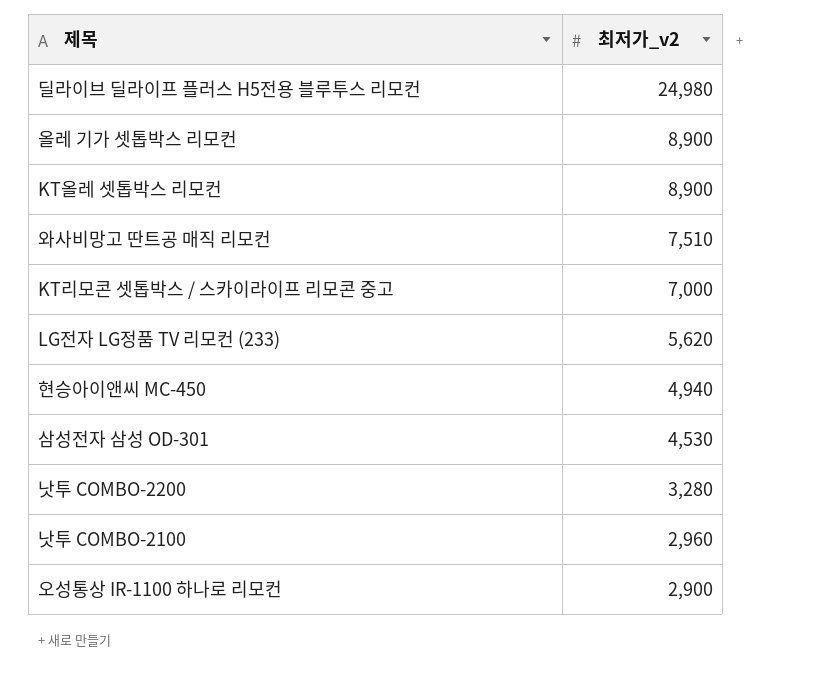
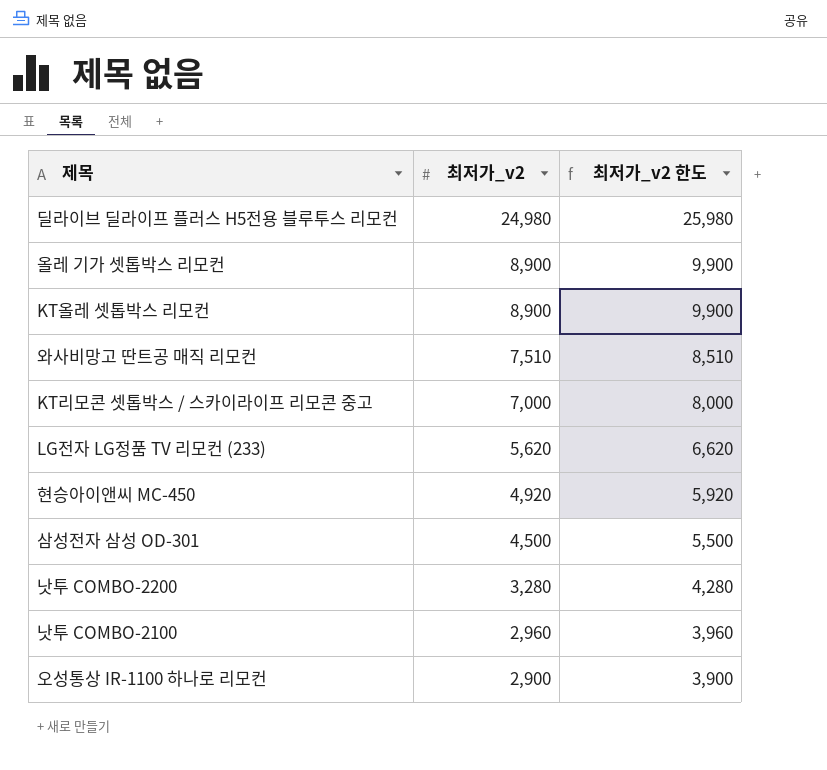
column 최저가_v2 한도 | formula: none -> [최저가_v2] + 1000
현승아이앤씨 MC-450 | 최저가_v2: 4,940 -> 4,920
삼성전자 삼성 OD-301 | 최저가_v2: 4,530 -> 4,500

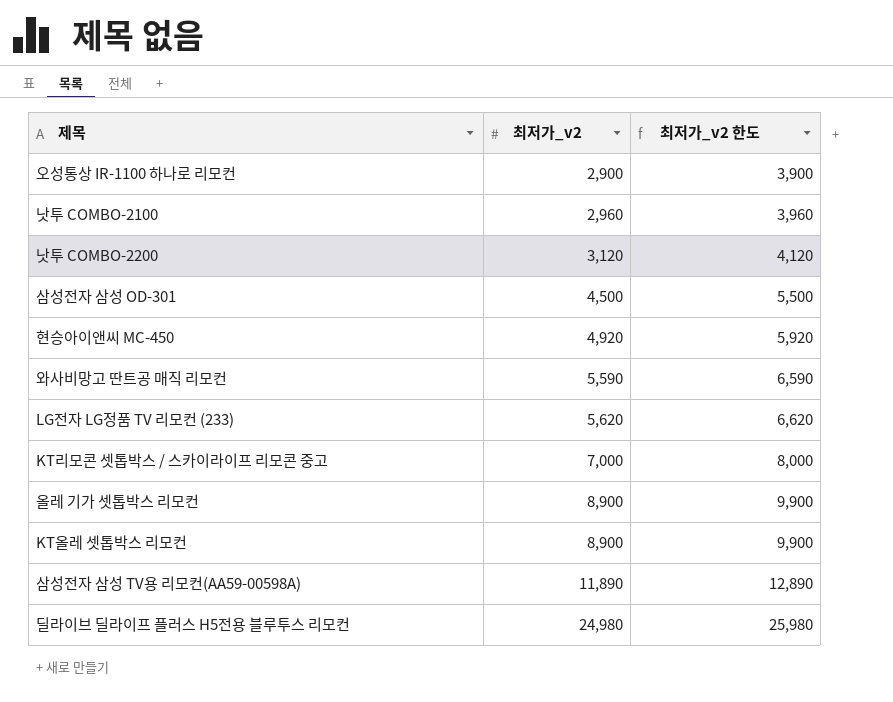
row order: 최저가_v2 descending -> 최저가_v2 ascending
낫투 COMBO-2200 | 최저가_v2: 3,280 -> 3,120
낫투 COMBO-2200 | 최저가_v2 한도: 4,280 -> 4,120
와사비망고 딴트공 매직 리모컨 | 최저가_v2: 7,510 -> 5,590
와사비망고 딴트공 매직 리모컨 | 최저가_v2 한도: 8,510 -> 6,590
row 삼성전자 삼성 TV용 리모컨(AA59-00598A): none -> 11,890 | 12,890

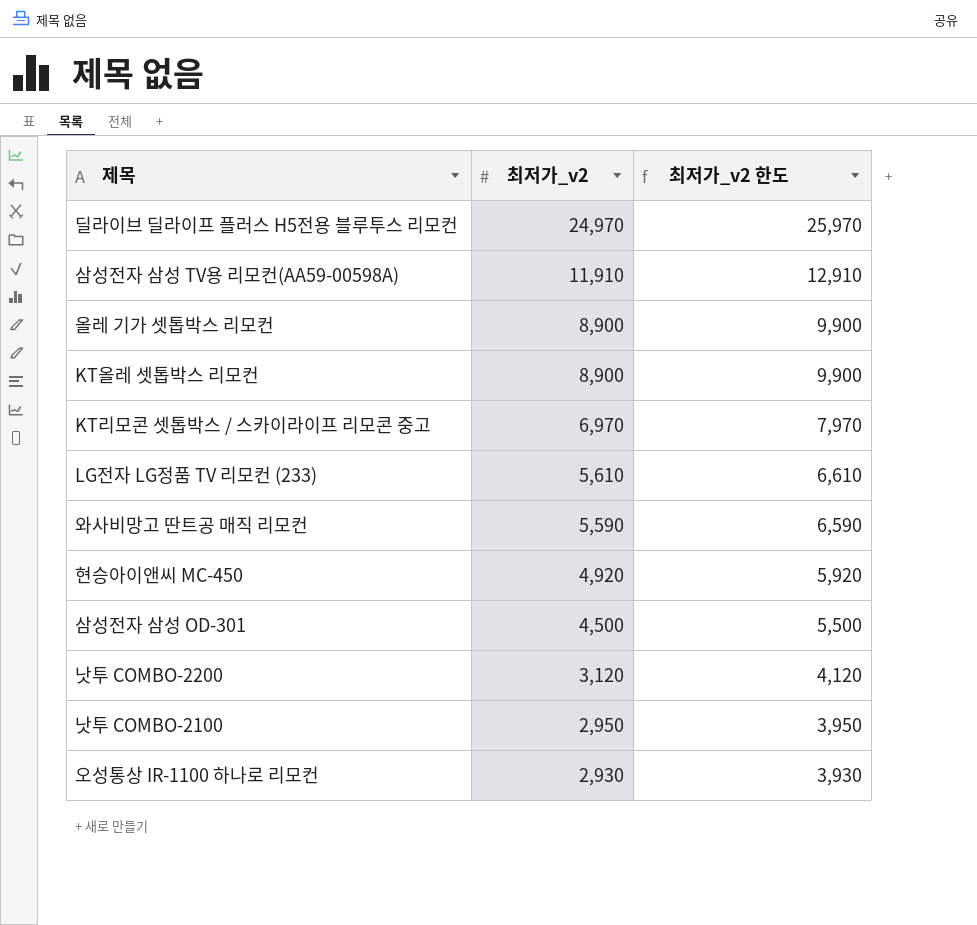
row order: 최저가_v2 ascending -> 최저가_v2 descending
딜라이브 딜라이프 플러스 H5전용 블루투스 리모컨 | 최저가_v2: 24,980 -> 24,970
딜라이브 딜라이프 플러스 H5전용 블루투스 리모컨 | 최저가_v2 한도: 25,980 -> 25,970
삼성전자 삼성 TV용 리모컨(AA59-00598A) | 최저가_v2: 11,890 -> 11,910
삼성전자 삼성 TV용 리모컨(AA59-00598A) | 최저가_v2 한도: 12,890 -> 12,910
KT리모콘 셋톱박스 / 스카이라이프 리모콘 중고 | 최저가_v2: 7,000 -> 6,970
KT리모콘 셋톱박스 / 스카이라이프 리모콘 중고 | 최저가_v2 한도: 8,000 -> 7,970
LG전자 LG정품 TV 리모컨 (233) | 최저가_v2: 5,620 -> 5,610
LG전자 LG정품 TV 리모컨 (233) | 최저가_v2 한도: 6,620 -> 6,610
낫투 COMBO-2100 | 최저가_v2: 2,960 -> 2,950
낫투 COMBO-2100 | 최저가_v2 한도: 3,960 -> 3,950
오성통상 IR-1100 하나로 리모컨 | 최저가_v2: 2,900 -> 2,930
오성통상 IR-1100 하나로 리모컨 | 최저가_v2 한도: 3,900 -> 3,930

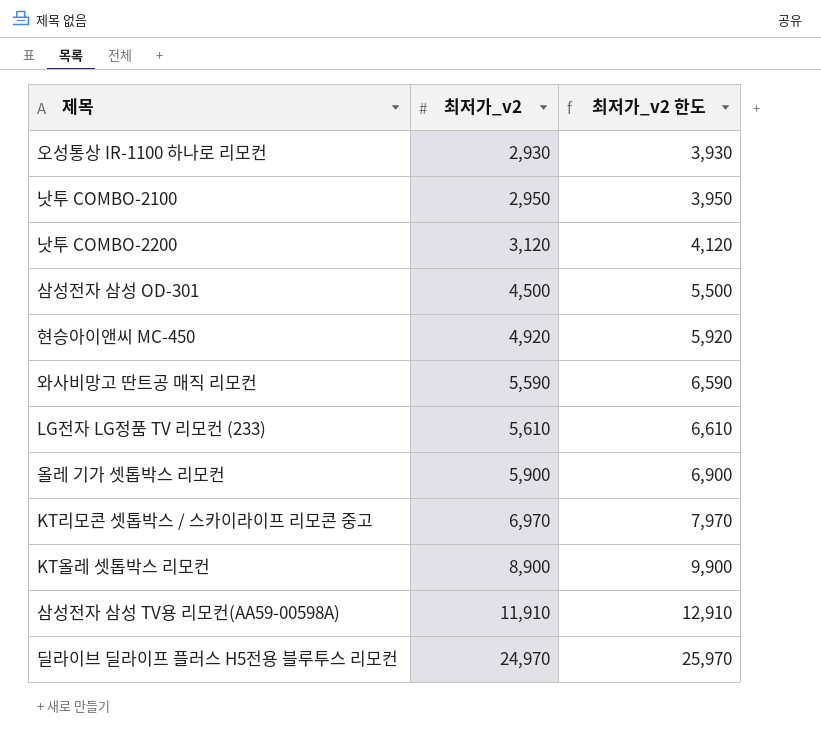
row order: 최저가_v2 descending -> 최저가_v2 ascending
올레 기가 셋톱박스 리모컨 | 최저가_v2: 8,900 -> 5,900
올레 기가 셋톱박스 리모컨 | 최저가_v2 한도: 9,900 -> 6,900

